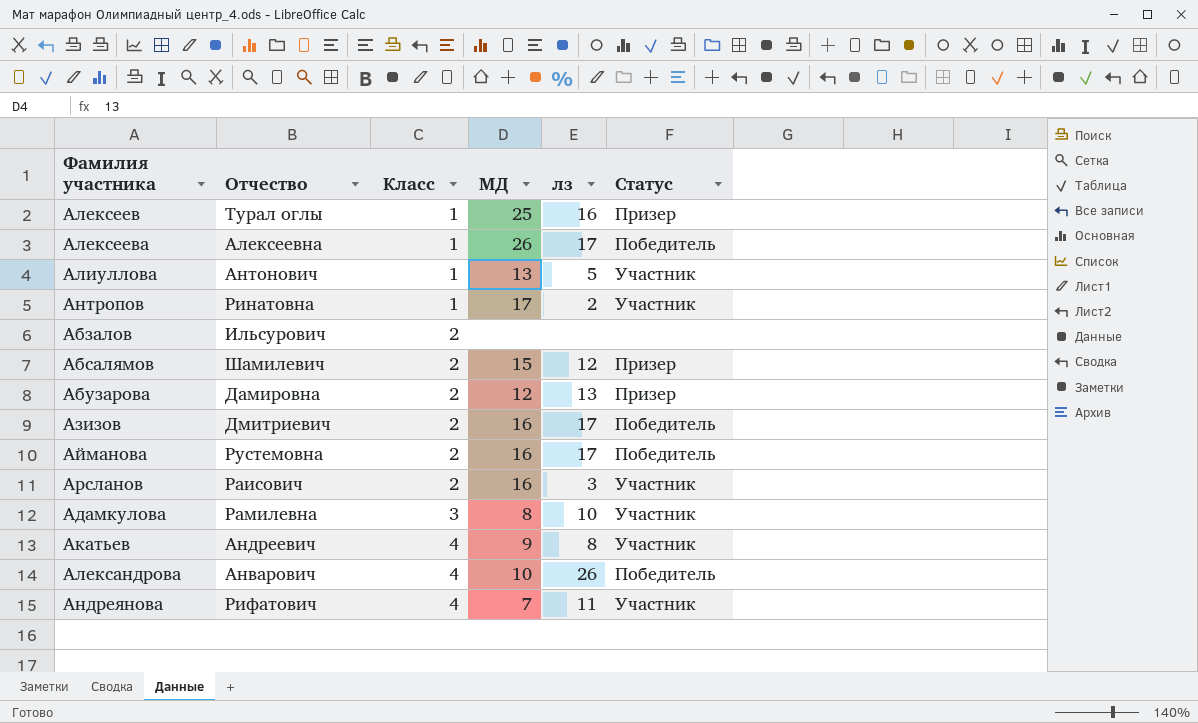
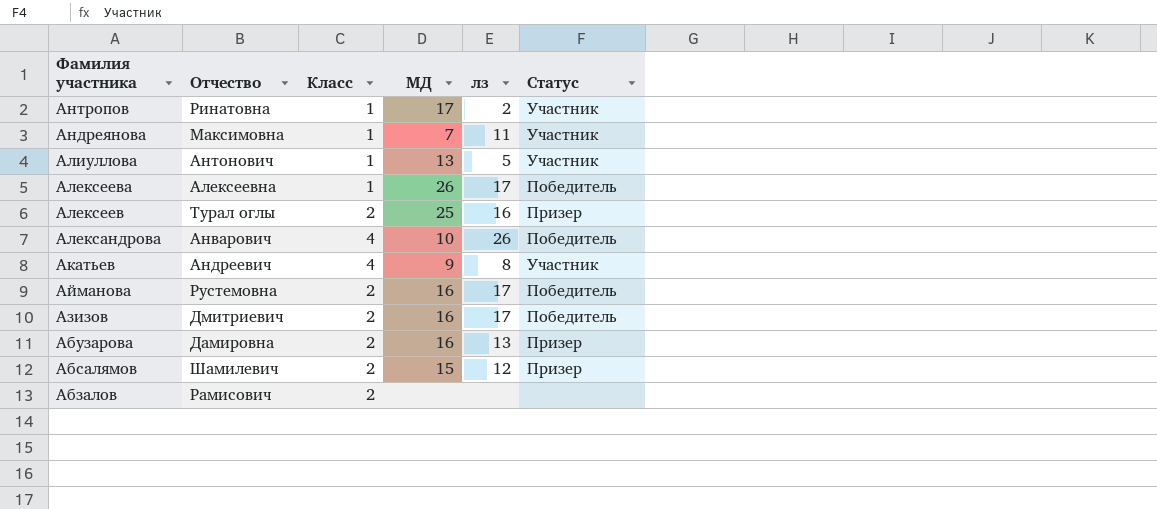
row order: Класс ascending -> Фамилия участника descending
row Арсланов: Раисович | 2 | 16 | 3 | Участник -> none
row Адамкулова: Рамилевна | 3 | 8 | 10 | Участник -> none
Андреянова | Отчество: Рифатович -> Максимовна
Андреянова | Класс: 4 -> 1
Алексеев | Класс: 1 -> 2
Абузарова | МД: 12 -> 16
Абзалов | Отчество: Ильсурович -> Рамисович

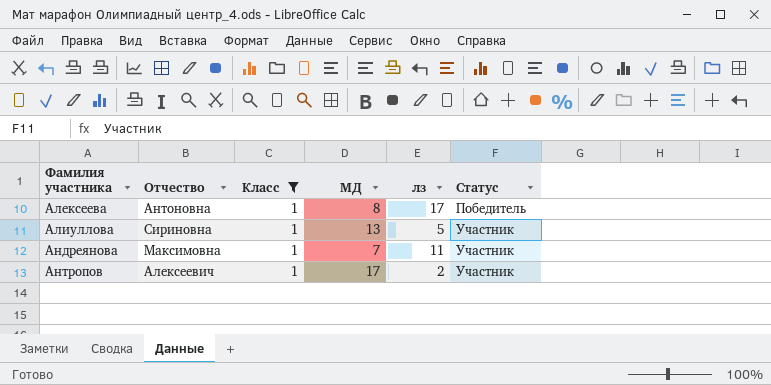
filter: none -> Класс = 1
row order: Фамилия участника descending -> Фамилия участника ascending
Алексеева | Отчество: Алексеевна -> Антоновна
Алексеева | МД: 26 -> 8
Алиуллова | Отчество: Антонович -> Сириновна
Антропов | Отчество: Ринатовна -> Алексеевич

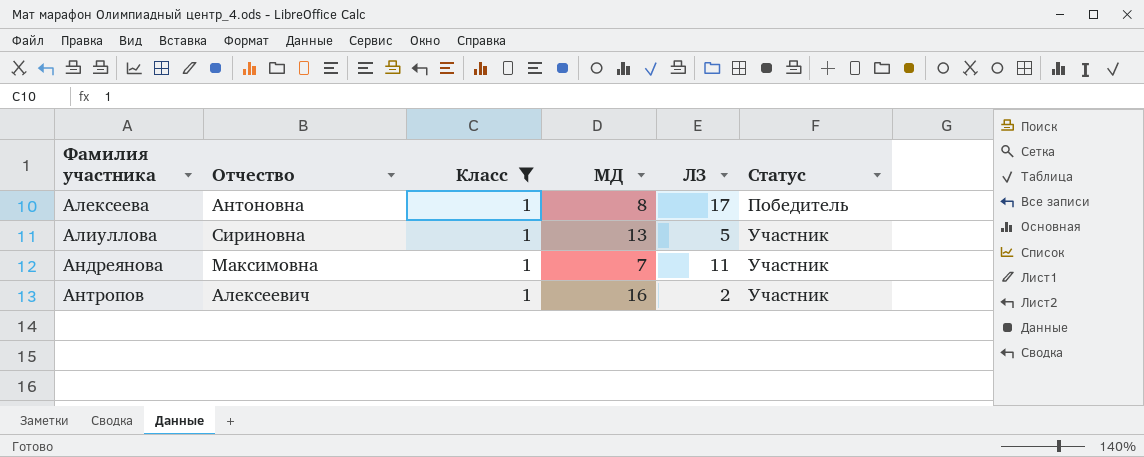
column name: лз -> ЛЗ
Антропов | МД: 17 -> 16

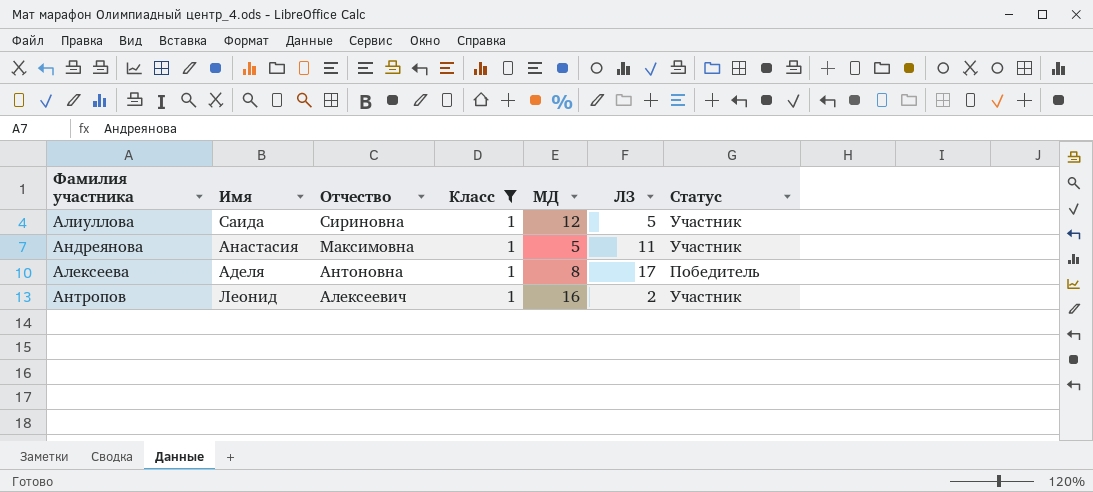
row order: Фамилия участника ascending -> Отчество descending
column Имя | position: none -> 2
Алиуллова | МД: 13 -> 12
Андреянова | МД: 7 -> 5

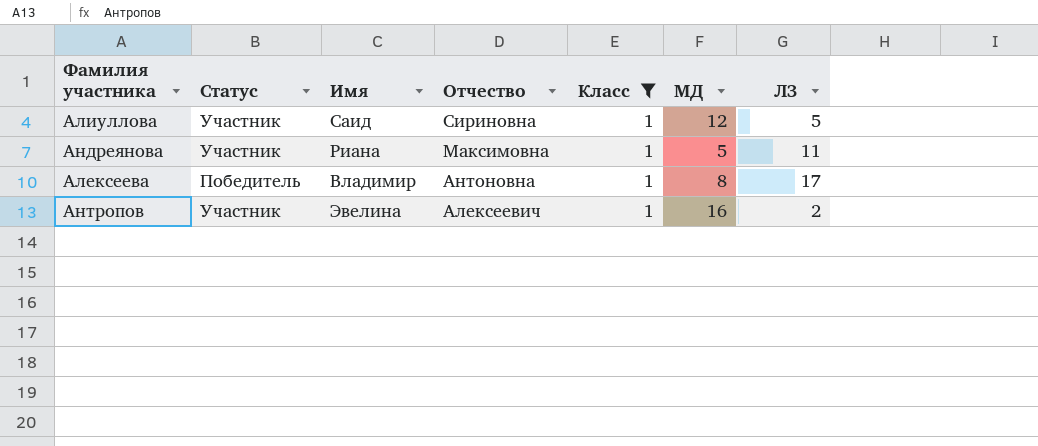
column Статус | position: 7 -> 2
Алиуллова | Имя: Саида -> Саид
Андреянова | Имя: Анастасия -> Риана
Алексеева | Имя: Аделя -> Владимир
Антропов | Имя: Леонид -> Эвелина

